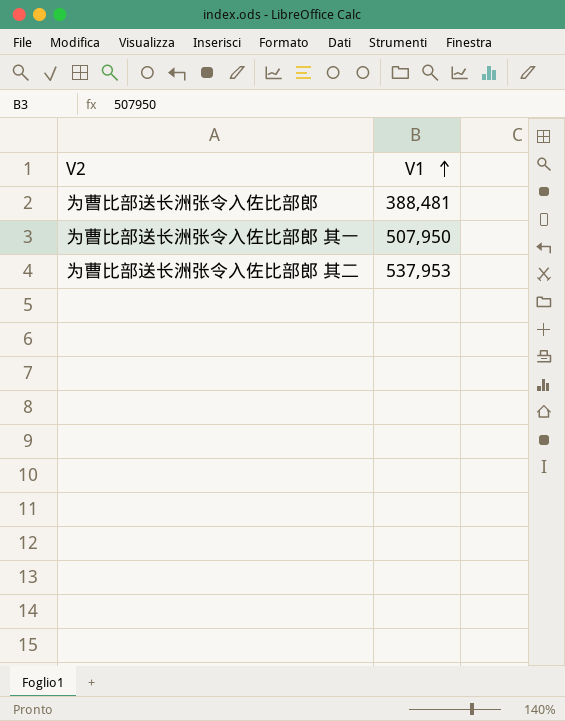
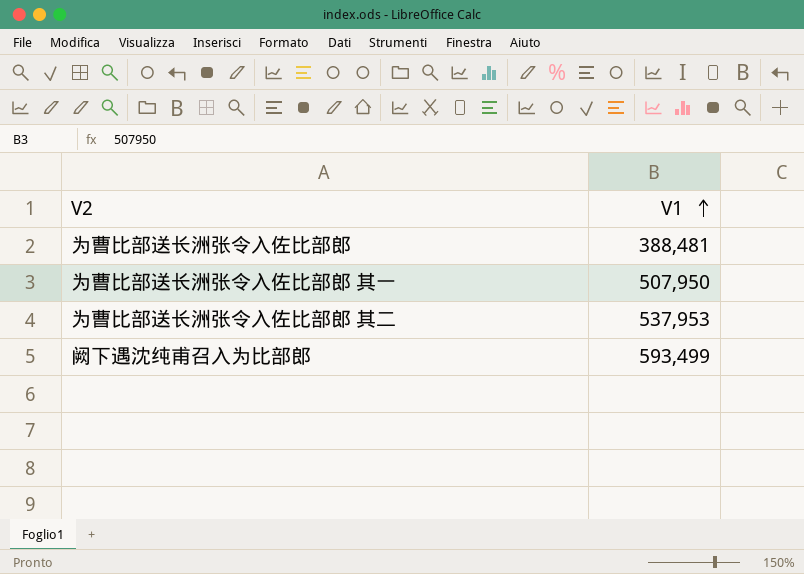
row 阙下遇沈纯甫召入为比部郎: none -> 593,499

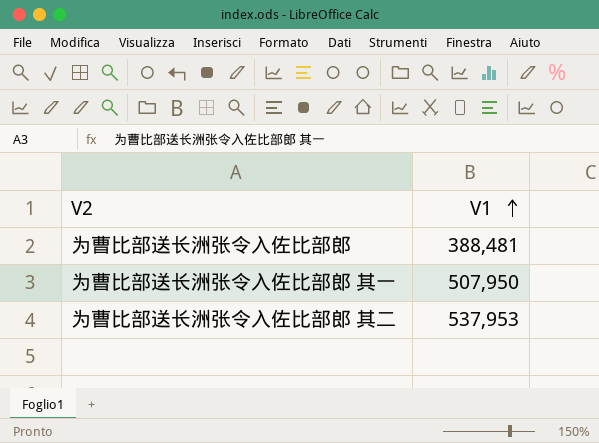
row 阙下遇沈纯甫召入为比部郎: 593,499 -> none

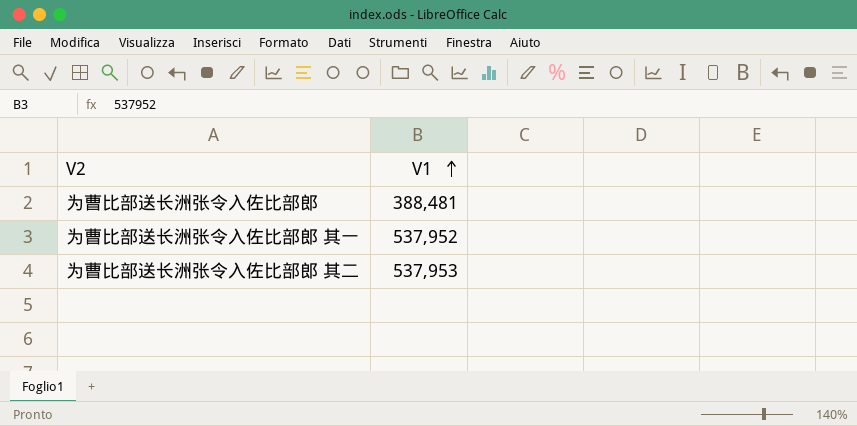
为曹比部送长洲张令入佐比部郎 其一 | V1: 507,950 -> 537,952

